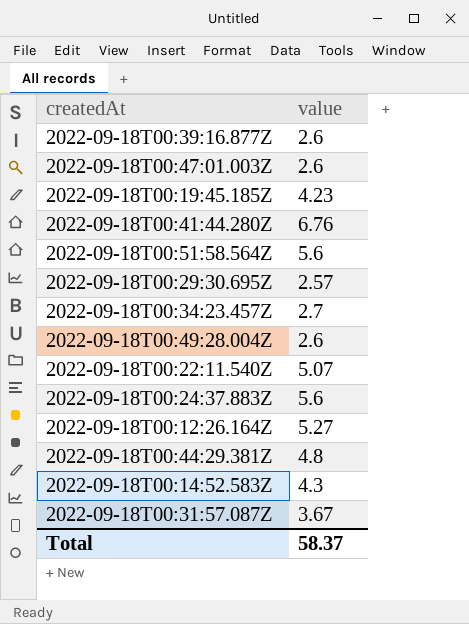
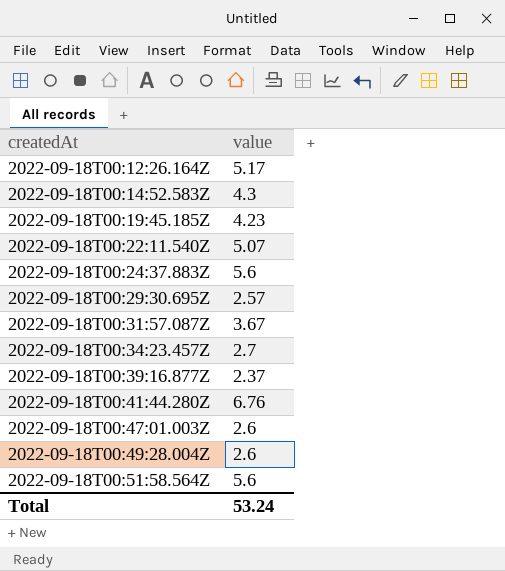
row order: none -> createdAt ascending
row 2022-09-18T00:44:29.381Z: 4.8 -> none
2022-09-18T00:12:26.164Z | value: 5.27 -> 5.17
2022-09-18T00:39:16.877Z | value: 2.6 -> 2.37
Total | value: 58.37 -> 53.24

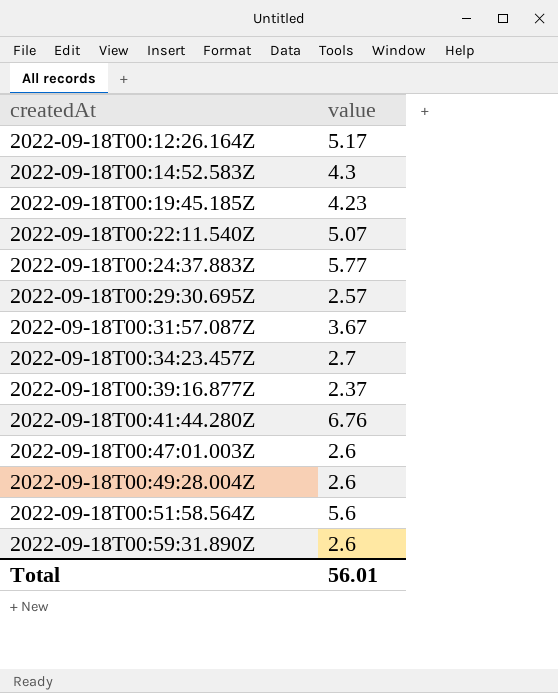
2022-09-18T00:24:37.883Z | value: 5.6 -> 5.77
row 2022-09-18T00:59:31.890Z: none -> 2.6
Total | value: 53.24 -> 56.01

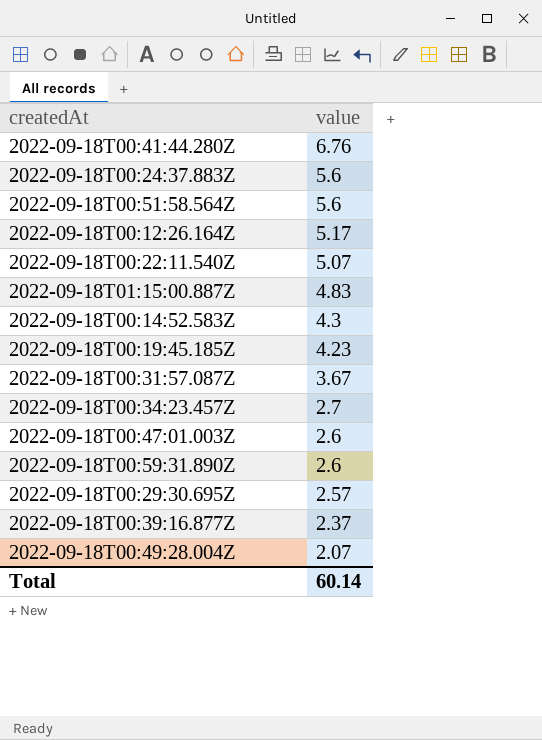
row order: createdAt ascending -> value descending
2022-09-18T00:24:37.883Z | value: 5.77 -> 5.6
row 2022-09-18T01:15:00.887Z: none -> 4.83
2022-09-18T00:49:28.004Z | value: 2.6 -> 2.07
Total | value: 56.01 -> 60.14

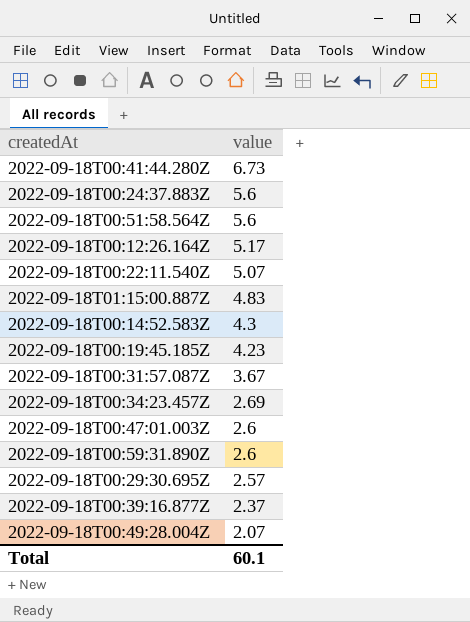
2022-09-18T00:41:44.280Z | value: 6.76 -> 6.73
2022-09-18T00:34:23.457Z | value: 2.7 -> 2.69
Total | value: 60.14 -> 60.1

